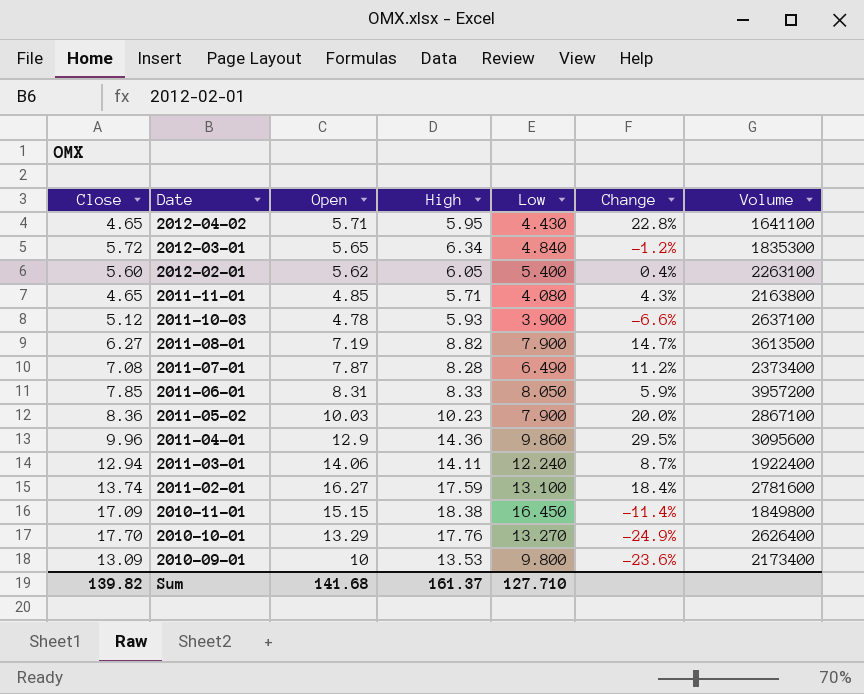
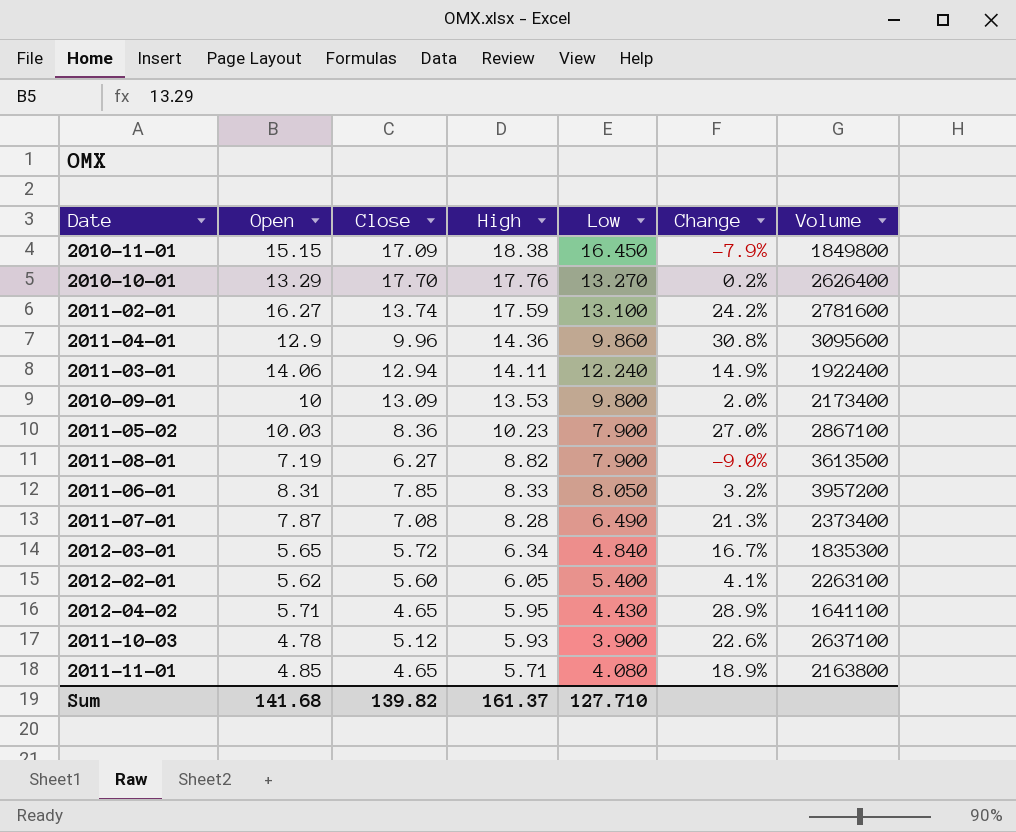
row order: Date descending -> High descending
column Close | position: 1 -> 3
column Change | formula: ([Open] - [Close]) / [Close] -> ([Open] - [Low]) / [Low]

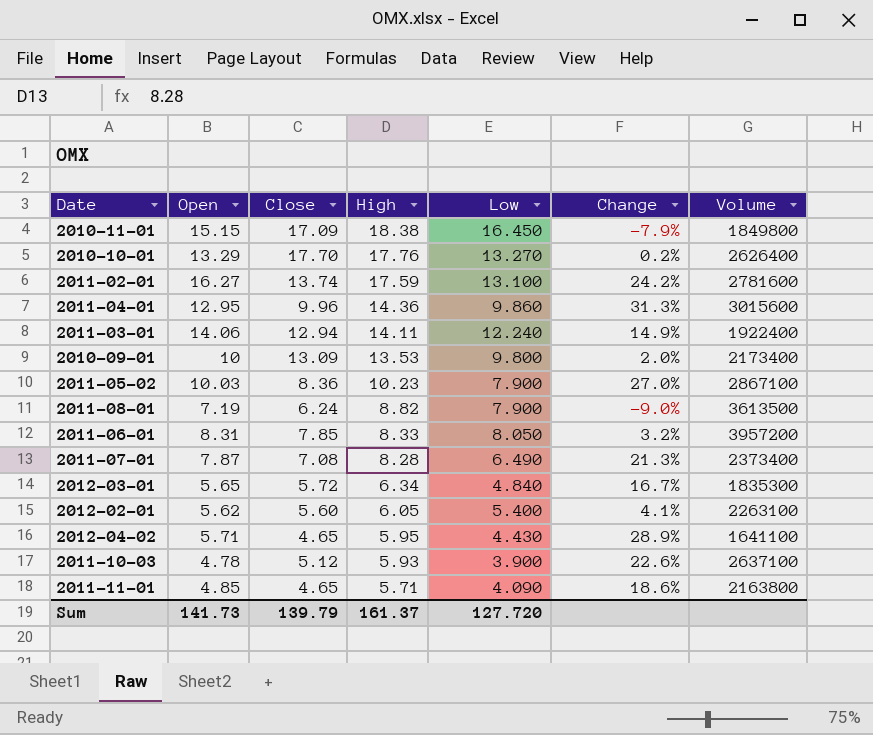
2011-04-01 | Open: 12.9 -> 12.95
2011-04-01 | Change: 30.8% -> 31.3%
2011-04-01 | Volume: 3095600 -> 3015600
2011-08-01 | Close: 6.27 -> 6.24
2011-11-01 | Low: 4.080 -> 4.090
2011-11-01 | Change: 18.9% -> 18.6%
Sum | Open: 141.68 -> 141.73
Sum | Close: 139.82 -> 139.79
Sum | Low: 127.710 -> 127.720

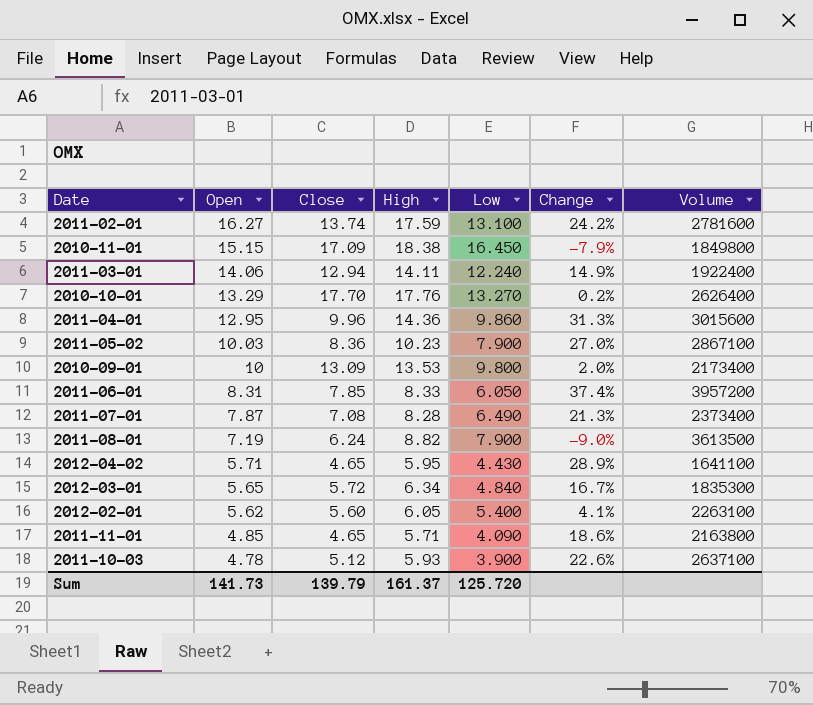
row order: High descending -> Open descending
2011-06-01 | Low: 8.050 -> 6.050
2011-06-01 | Change: 3.2% -> 37.4%
Sum | Low: 127.720 -> 125.720

